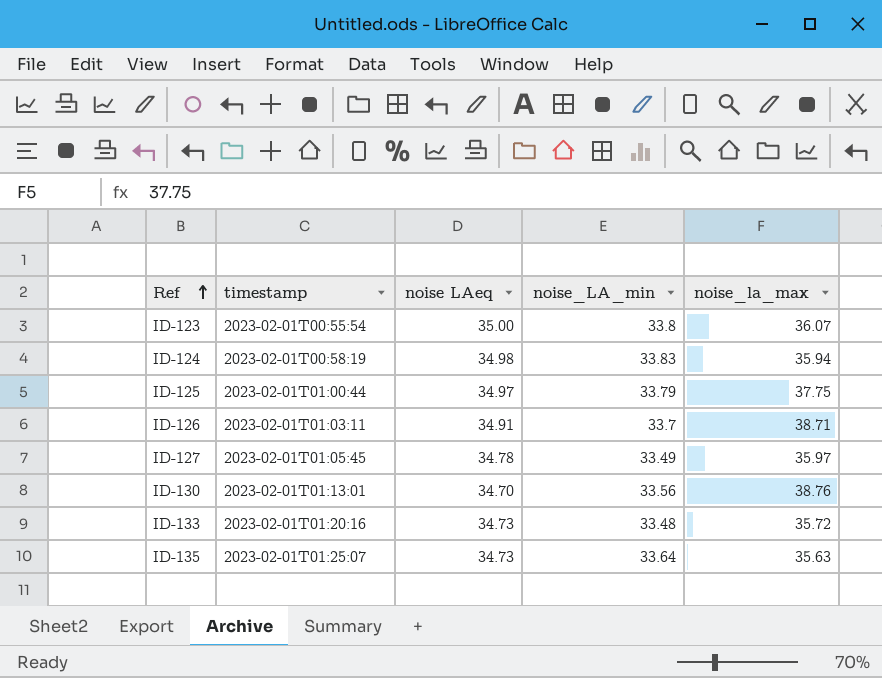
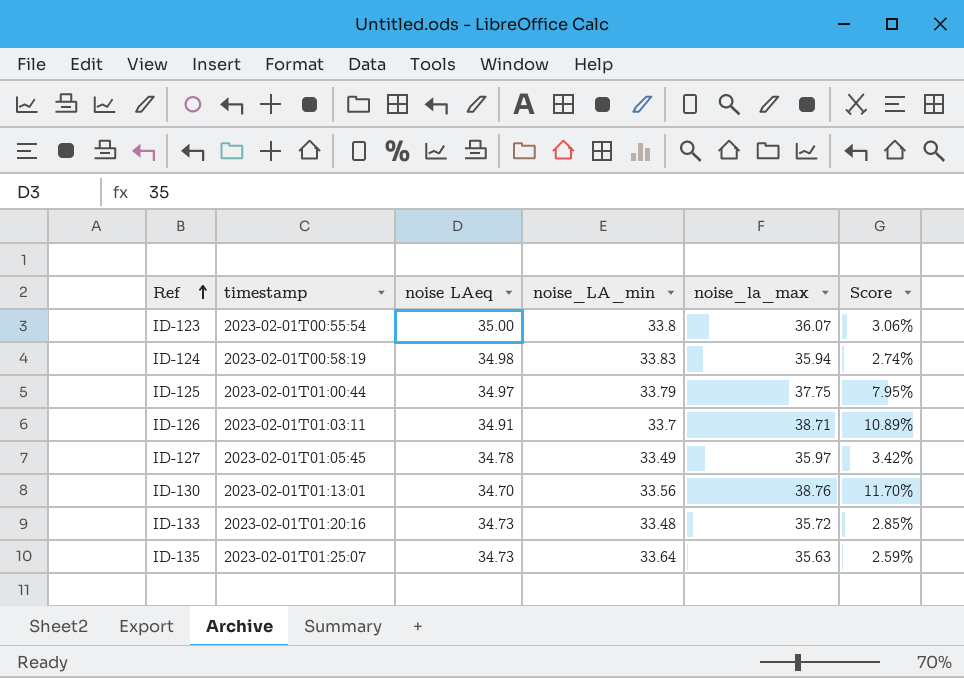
column Score | formula: none -> ([noise_la_max] - [noise LAeq]) / [noise LAeq]

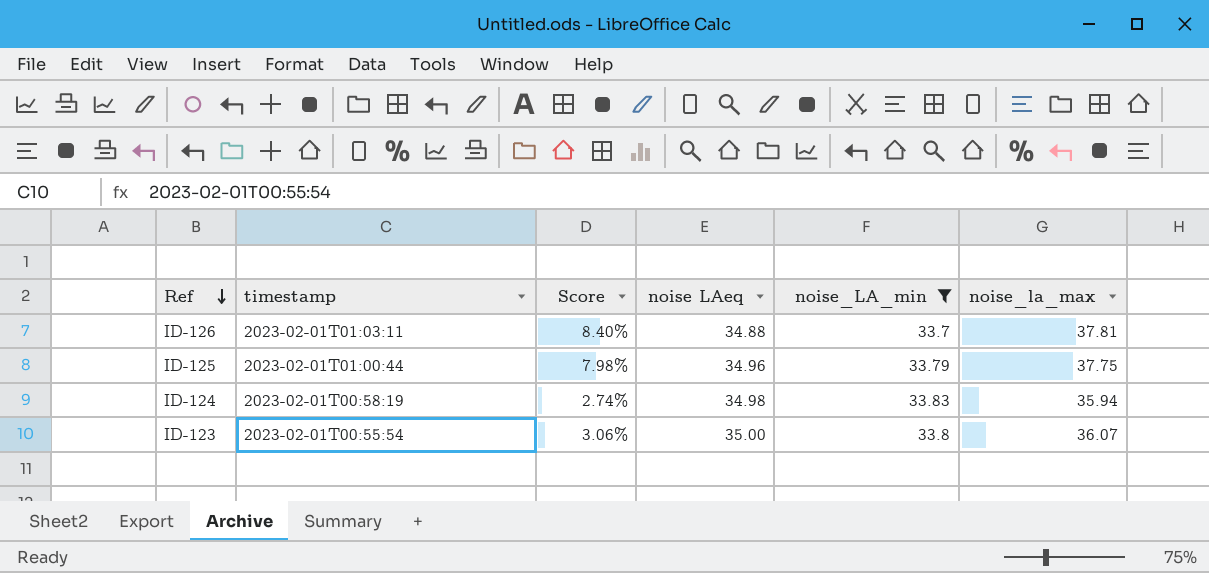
filter: none -> noise_LA_min >= 33.7
row order: Ref ascending -> Ref descending
column Score | position: 6 -> 3
ID-126 | Score: 10.89% -> 8.40%
ID-126 | noise LAeq: 34.91 -> 34.88
ID-126 | noise_la_max: 38.71 -> 37.81
ID-125 | Score: 7.95% -> 7.98%
ID-125 | noise LAeq: 34.97 -> 34.96

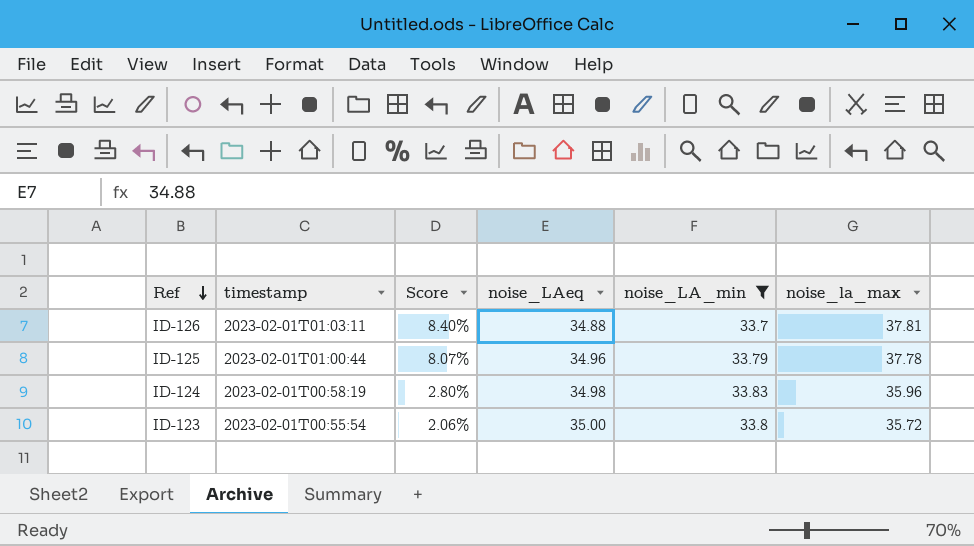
column name: noise LAeq -> noise_LAeq
ID-125 | Score: 7.98% -> 8.07%
ID-125 | noise_la_max: 37.75 -> 37.78
ID-124 | Score: 2.74% -> 2.80%
ID-124 | noise_la_max: 35.94 -> 35.96
ID-123 | Score: 3.06% -> 2.06%
ID-123 | noise_la_max: 36.07 -> 35.72

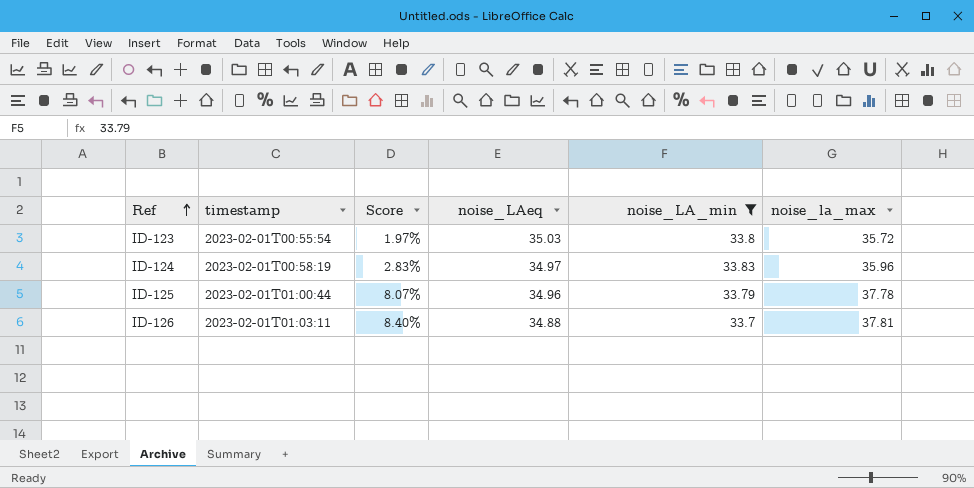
row order: Ref descending -> Ref ascending
ID-123 | Score: 2.06% -> 1.97%
ID-123 | noise_LAeq: 35.00 -> 35.03
ID-124 | Score: 2.80% -> 2.83%
ID-124 | noise_LAeq: 34.98 -> 34.97

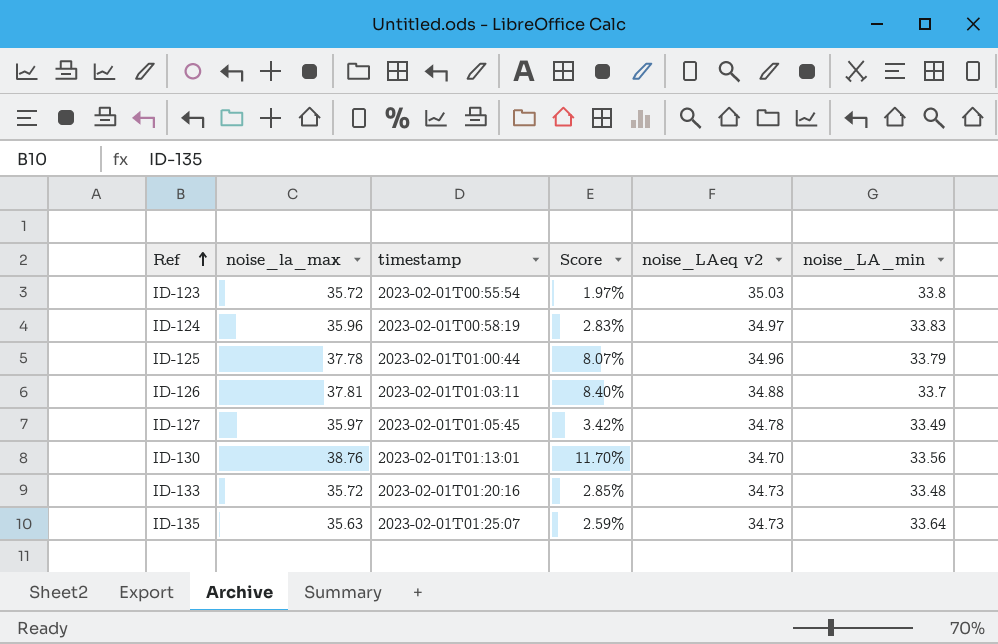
filter: noise_LA_min >= 33.7 -> none
column noise_la_max | position: 6 -> 2
column name: noise_LAeq -> noise_LAeq v2

